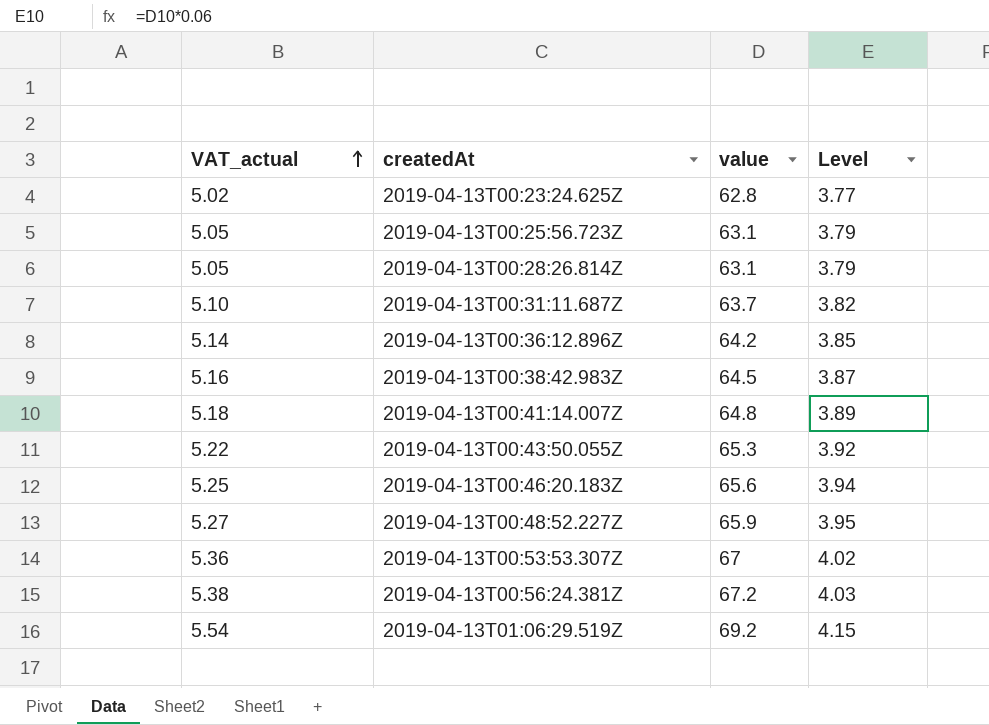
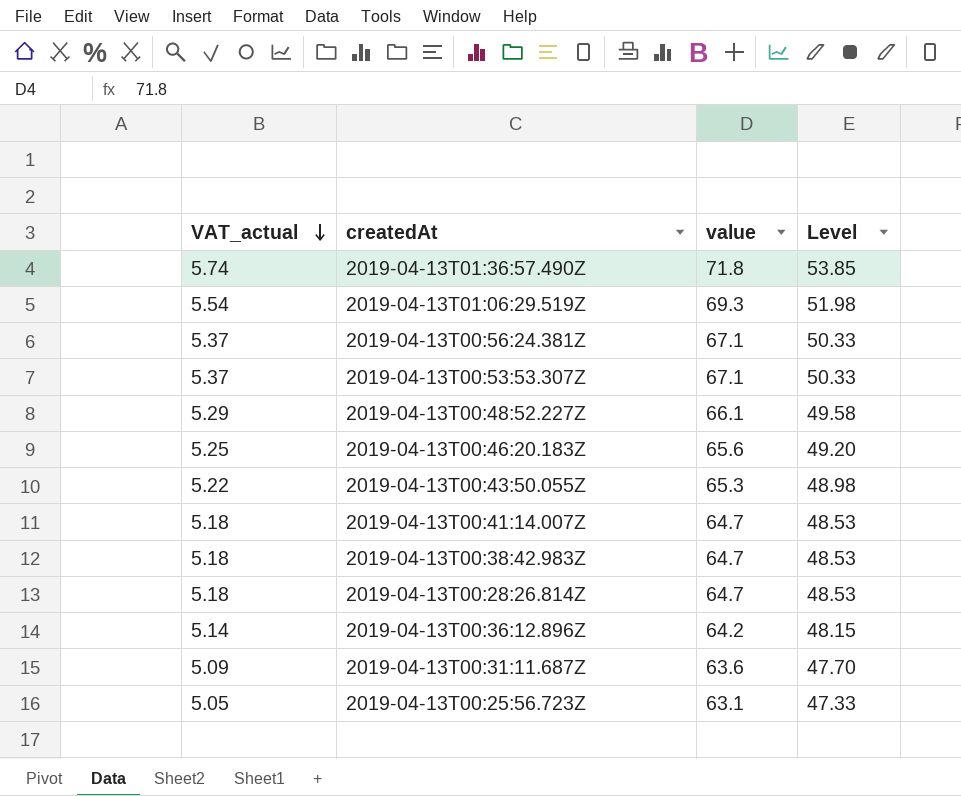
row order: VAT_actual ascending -> VAT_actual descending
column Level | formula: [value] * 0.06 -> [value] * 0.75
row 2019-04-13T00:23:24.625Z: 5.02 | 62.8 | 3.77 -> none
row 2019-04-13T01:36:57.490Z: none -> 5.74 | 71.8 | 53.85
2019-04-13T01:06:29.519Z | value: 69.2 -> 69.3
2019-04-13T00:56:24.381Z | VAT_actual: 5.38 -> 5.37
2019-04-13T00:56:24.381Z | value: 67.2 -> 67.1
2019-04-13T00:53:53.307Z | VAT_actual: 5.36 -> 5.37
2019-04-13T00:53:53.307Z | value: 67 -> 67.1
2019-04-13T00:48:52.227Z | VAT_actual: 5.27 -> 5.29
2019-04-13T00:48:52.227Z | value: 65.9 -> 66.1
2019-04-13T00:41:14.007Z | value: 64.8 -> 64.7
2019-04-13T00:38:42.983Z | VAT_actual: 5.16 -> 5.18
2019-04-13T00:38:42.983Z | value: 64.5 -> 64.7
2019-04-13T00:28:26.814Z | VAT_actual: 5.05 -> 5.18
2019-04-13T00:28:26.814Z | value: 63.1 -> 64.7
2019-04-13T00:31:11.687Z | VAT_actual: 5.10 -> 5.09
2019-04-13T00:31:11.687Z | value: 63.7 -> 63.6

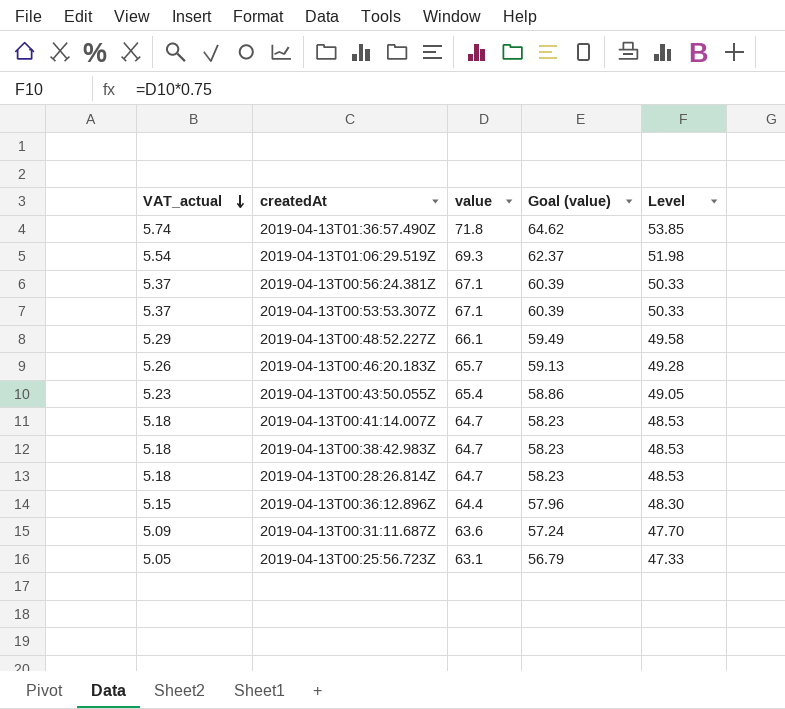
column Goal (value) | formula: none -> [value] * 0.9
2019-04-13T00:46:20.183Z | VAT_actual: 5.25 -> 5.26
2019-04-13T00:46:20.183Z | value: 65.6 -> 65.7
2019-04-13T00:46:20.183Z | Level: 49.20 -> 49.28
2019-04-13T00:43:50.055Z | VAT_actual: 5.22 -> 5.23
2019-04-13T00:43:50.055Z | value: 65.3 -> 65.4
2019-04-13T00:43:50.055Z | Level: 48.98 -> 49.05
2019-04-13T00:36:12.896Z | VAT_actual: 5.14 -> 5.15
2019-04-13T00:36:12.896Z | value: 64.2 -> 64.4
2019-04-13T00:36:12.896Z | Level: 48.15 -> 48.30

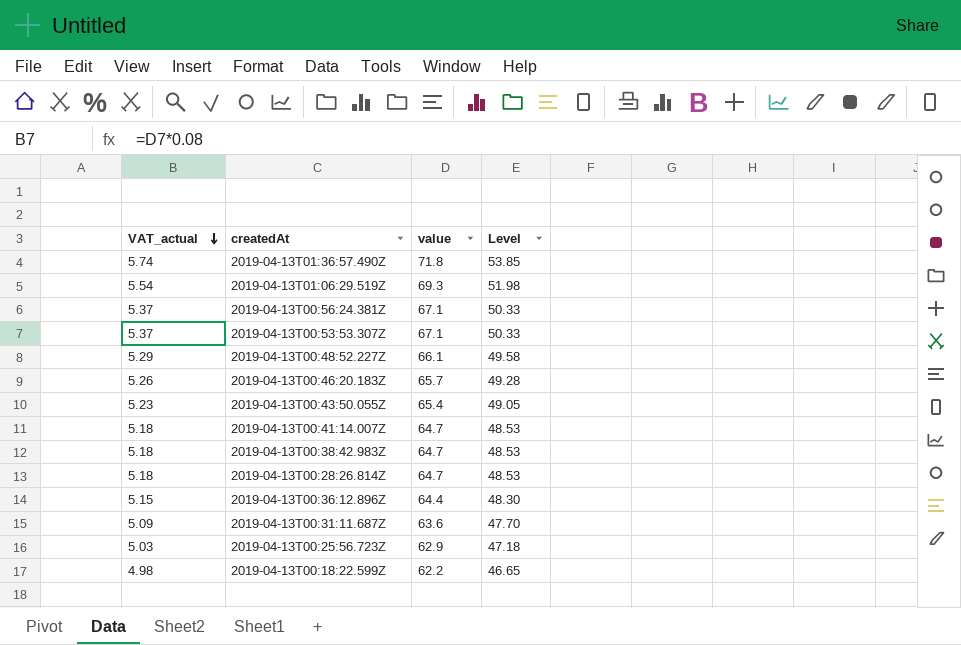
column Goal (value) | formula: [value] * 0.9 -> none
2019-04-13T00:25:56.723Z | VAT_actual: 5.05 -> 5.03
2019-04-13T00:25:56.723Z | value: 63.1 -> 62.9
2019-04-13T00:25:56.723Z | Level: 47.33 -> 47.18
row 2019-04-13T00:18:22.599Z: none -> 4.98 | 62.2 | 46.65

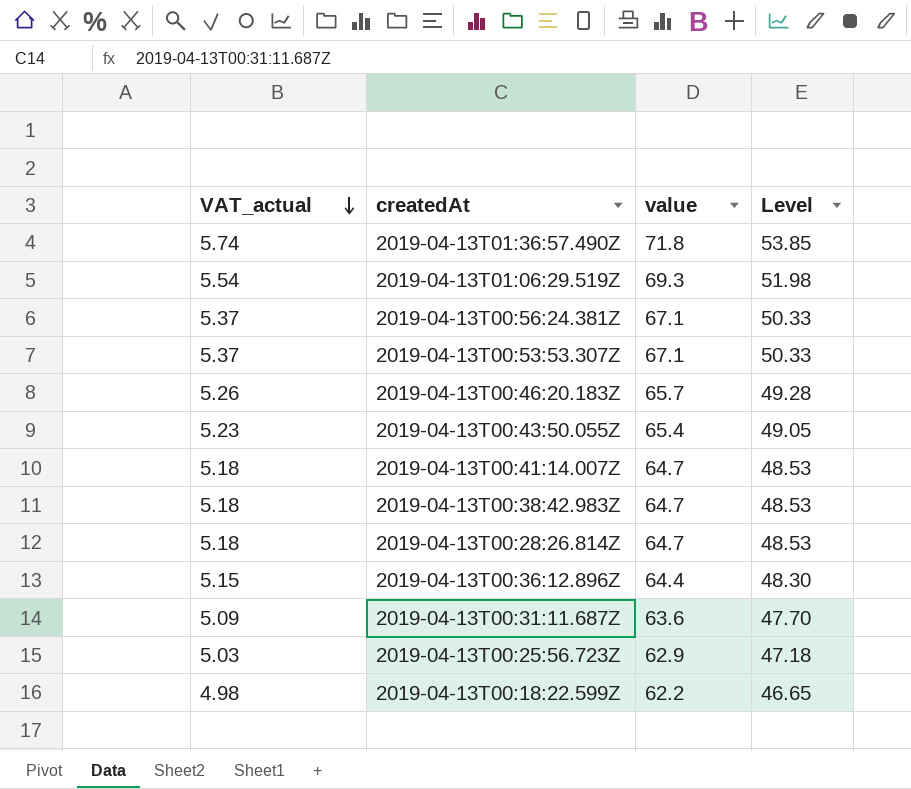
row 2019-04-13T00:48:52.227Z: 5.29 | 66.1 | 49.58 -> none

